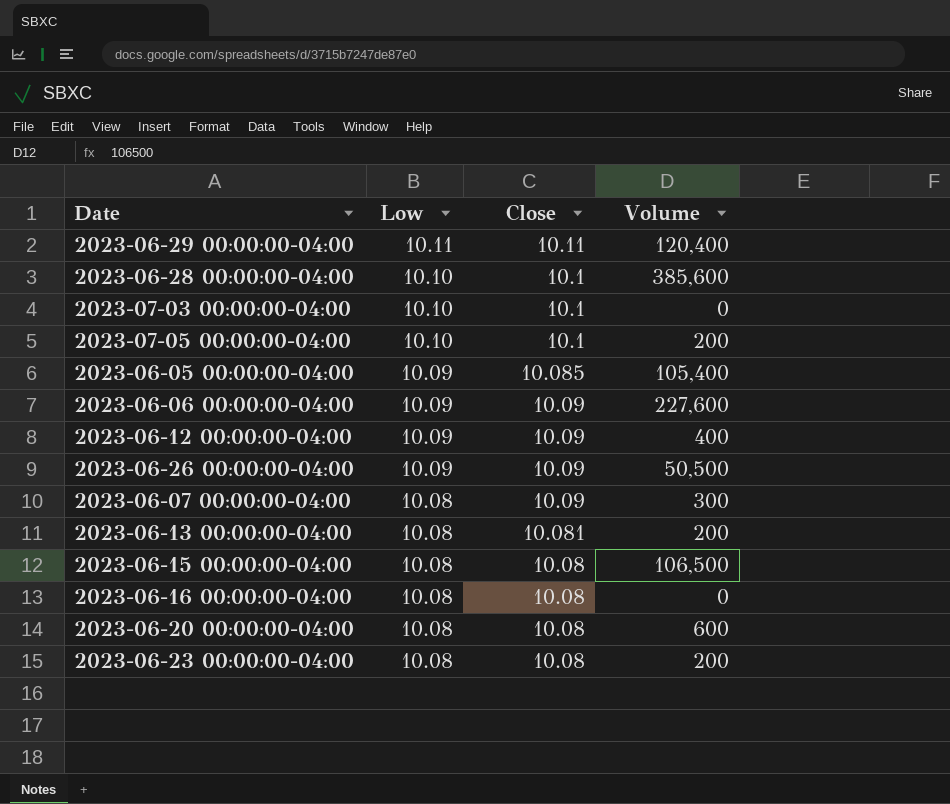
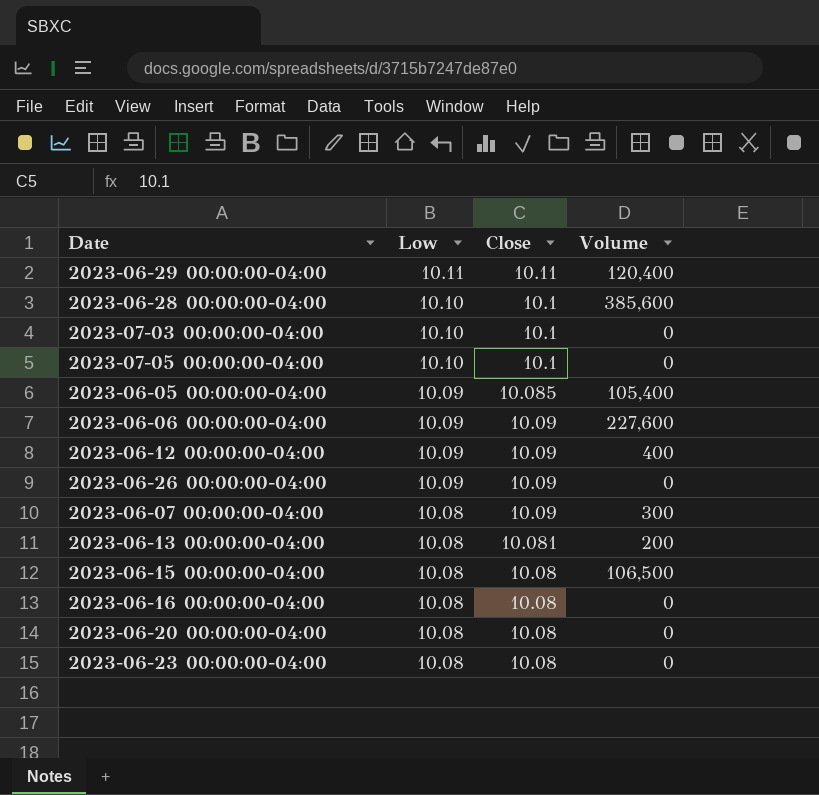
2023-07-05 00:00:00-04:00 | Volume: 200 -> 0
2023-06-26 00:00:00-04:00 | Volume: 50,500 -> 0
2023-06-20 00:00:00-04:00 | Volume: 600 -> 0
2023-06-23 00:00:00-04:00 | Volume: 200 -> 0

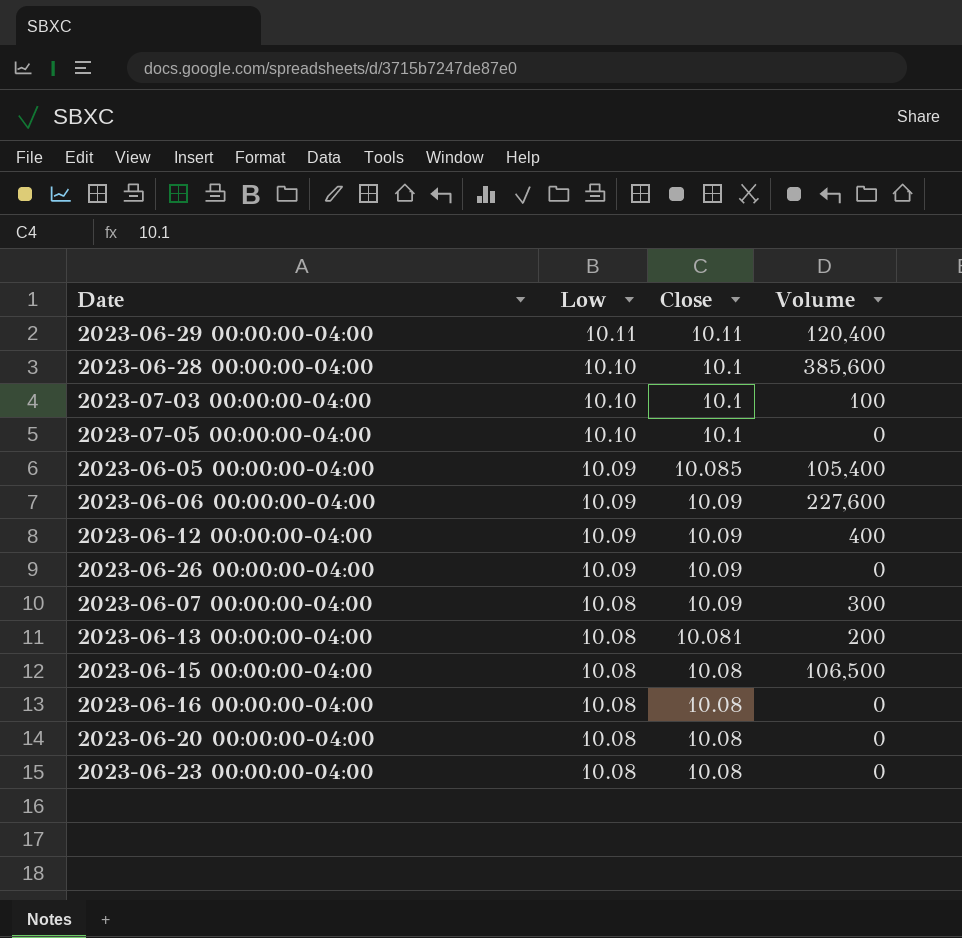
2023-07-03 00:00:00-04:00 | Volume: 0 -> 100

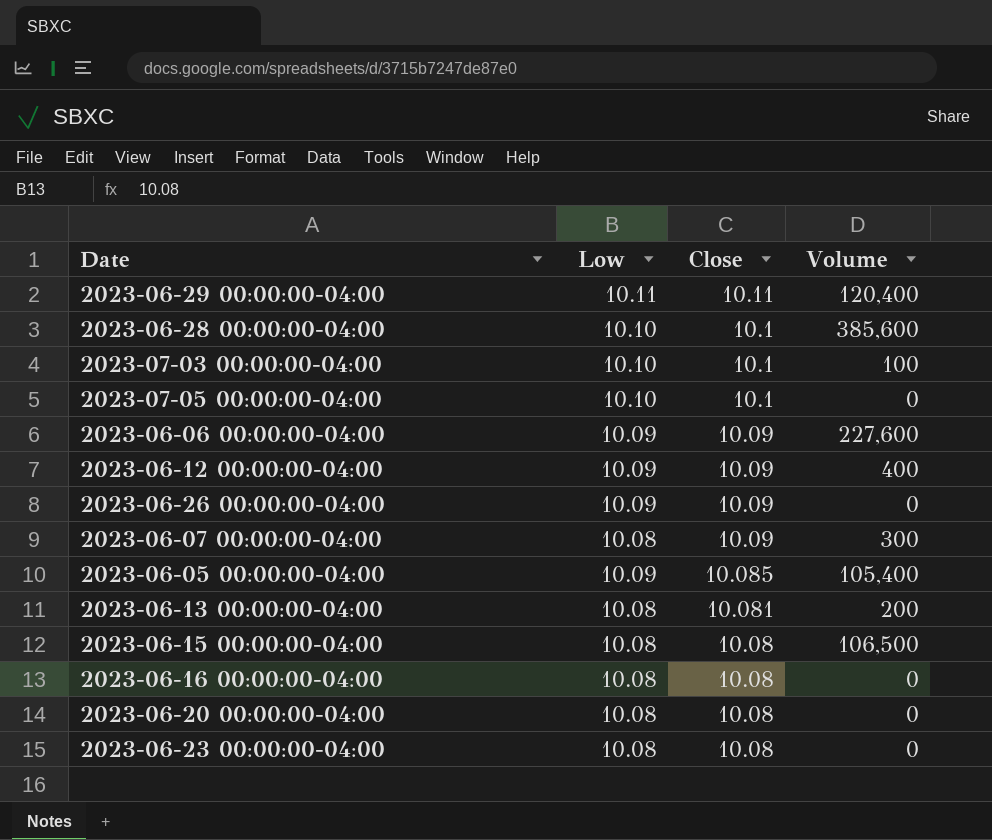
row order: Low descending -> Close descending

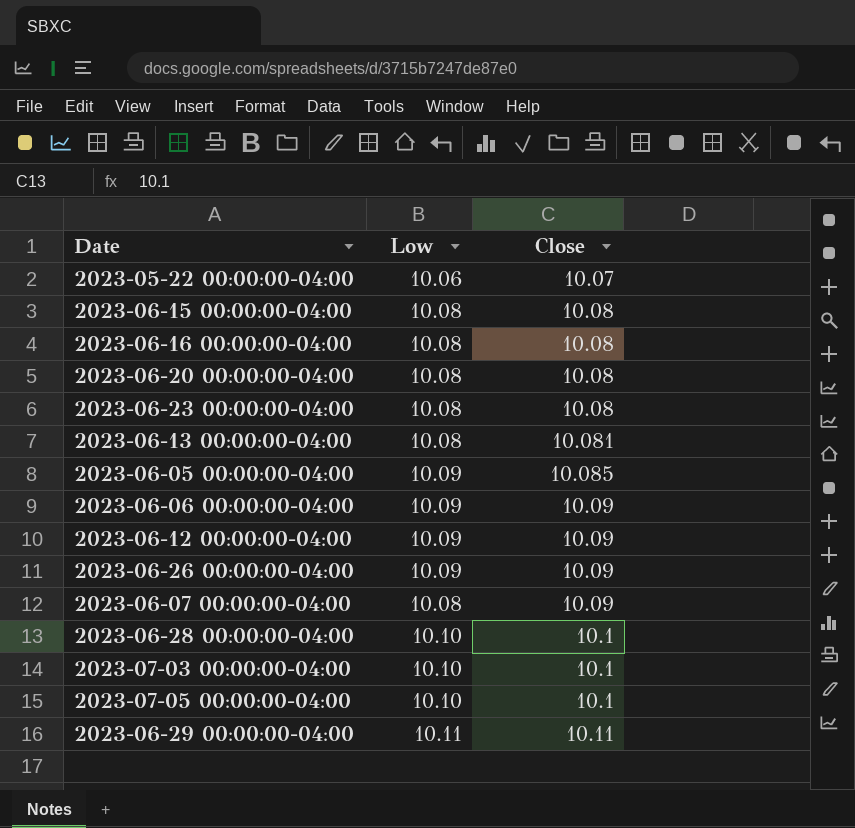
row order: Close descending -> Close ascending
column Volume | position: 4 -> none
row 2023-05-22 00:00:00-04:00: none -> 10.06 | 10.07

